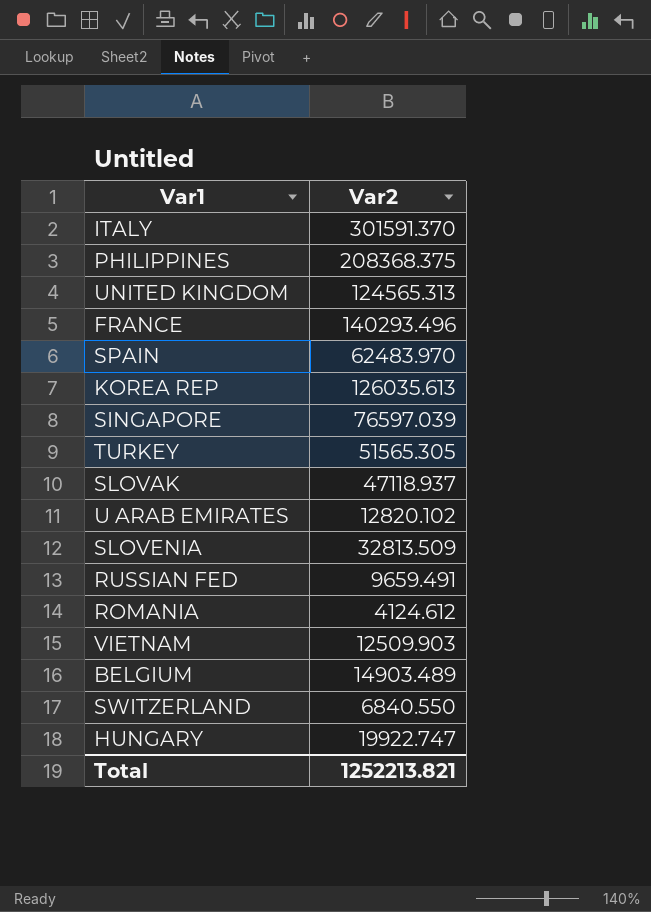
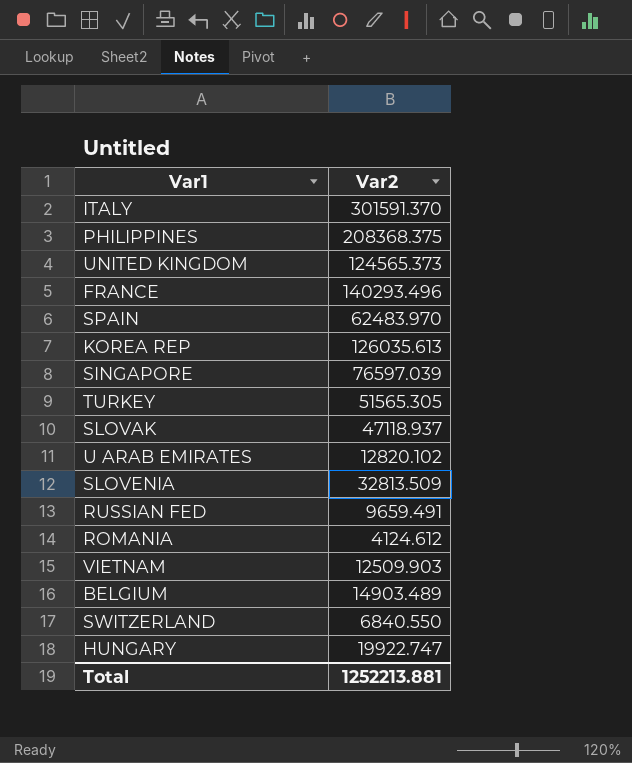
UNITED KINGDOM | Var2: 124565.313 -> 124565.373
Total | Var2: 1252213.821 -> 1252213.881

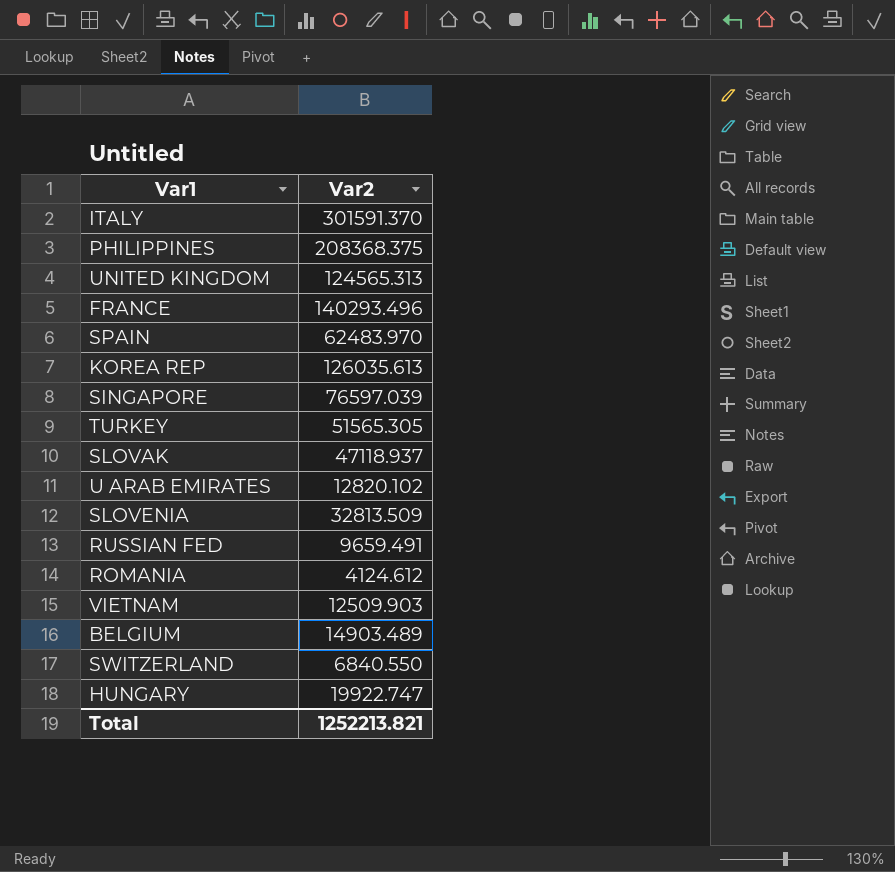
UNITED KINGDOM | Var2: 124565.373 -> 124565.313
Total | Var2: 1252213.881 -> 1252213.821

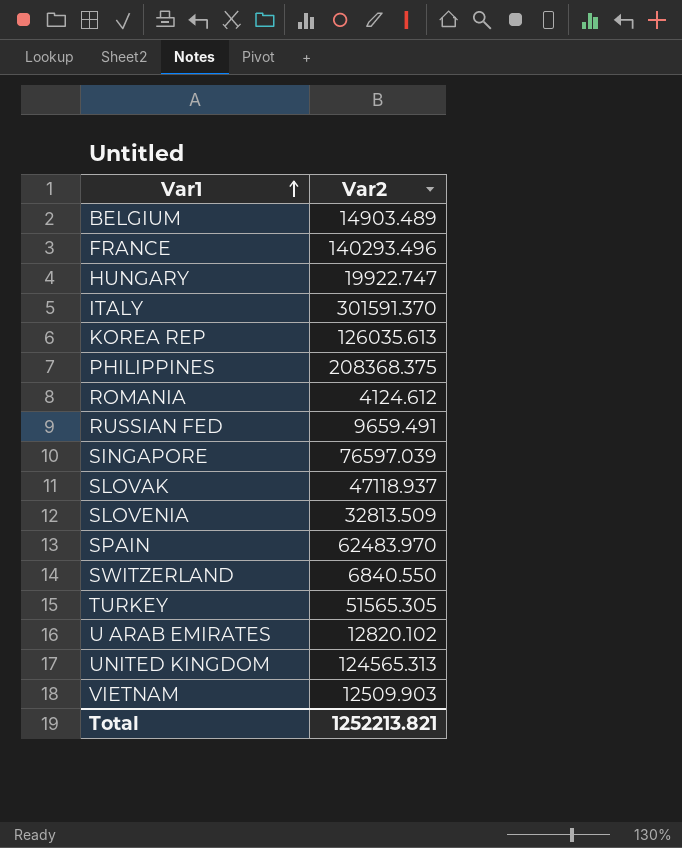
row order: none -> Var1 ascending

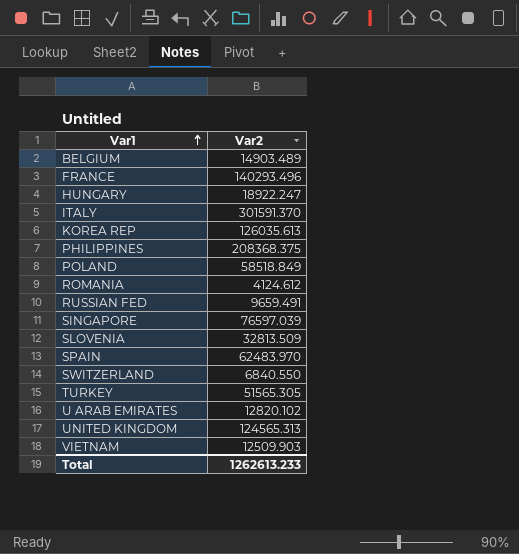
row SLOVAK: 47118.937 -> none
HUNGARY | Var2: 19922.747 -> 18922.247
row POLAND: none -> 58518.849
Total | Var2: 1252213.821 -> 1262613.233

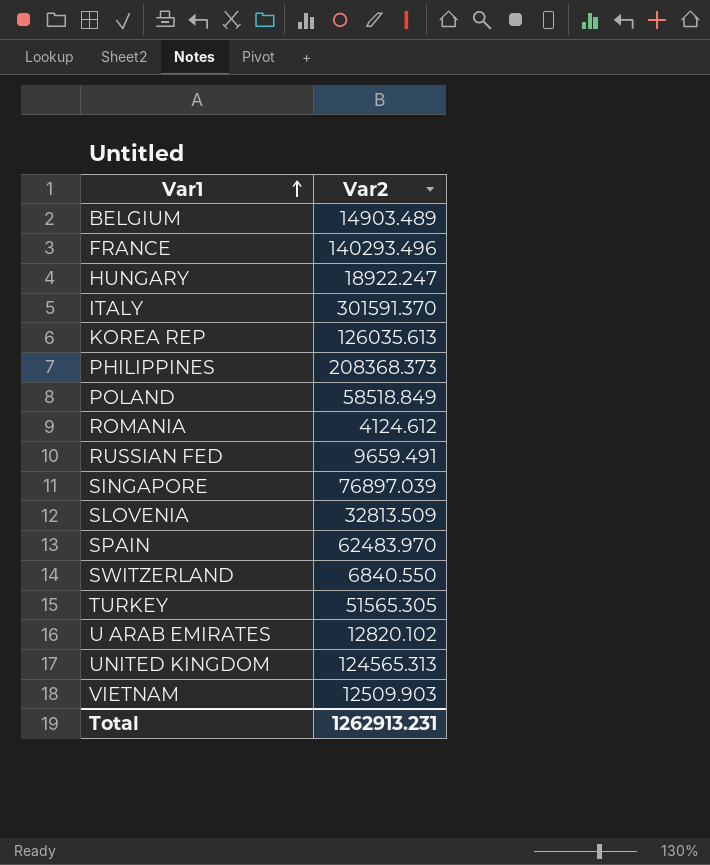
PHILIPPINES | Var2: 208368.375 -> 208368.373
SINGAPORE | Var2: 76597.039 -> 76897.039
Total | Var2: 1262613.233 -> 1262913.231

